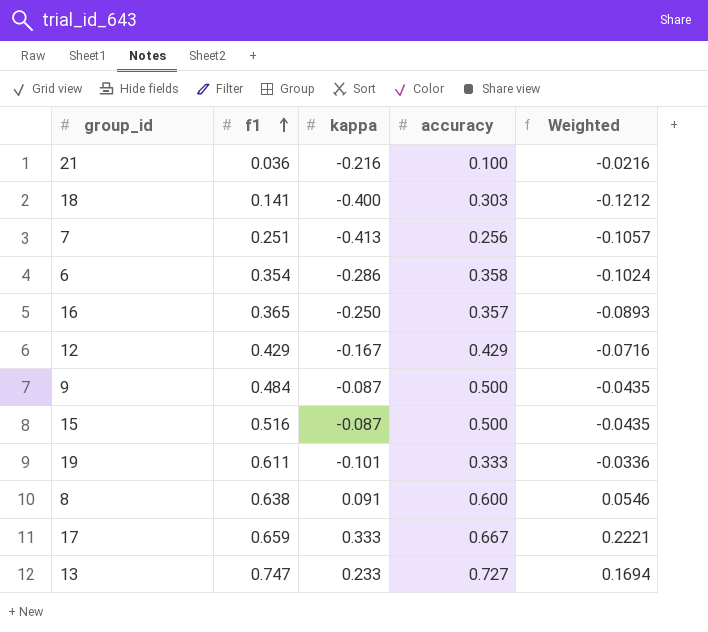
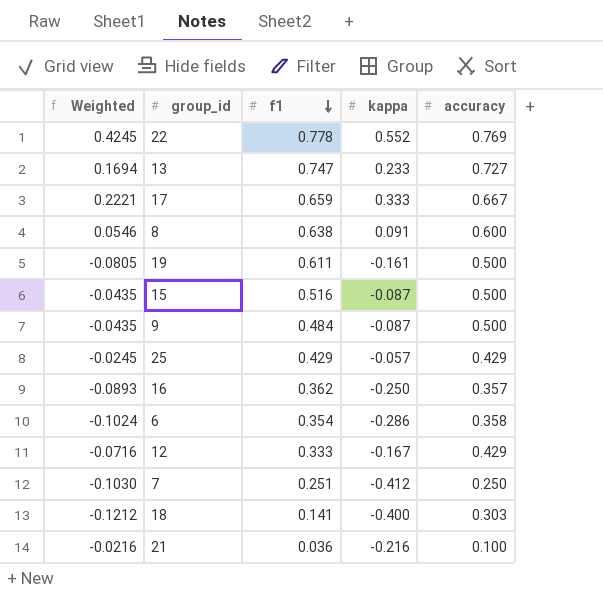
row order: f1 ascending -> f1 descending
column Weighted | position: 5 -> 1
row 22: none -> 0.4245 | 0.778 | 0.552 | 0.769
19 | Weighted: -0.0336 -> -0.0805
19 | kappa: -0.101 -> -0.161
19 | accuracy: 0.333 -> 0.500
row 25: none -> -0.0245 | 0.429 | -0.057 | 0.429
16 | f1: 0.365 -> 0.362
12 | f1: 0.429 -> 0.333
7 | Weighted: -0.1057 -> -0.1030
7 | kappa: -0.413 -> -0.412
7 | accuracy: 0.256 -> 0.250

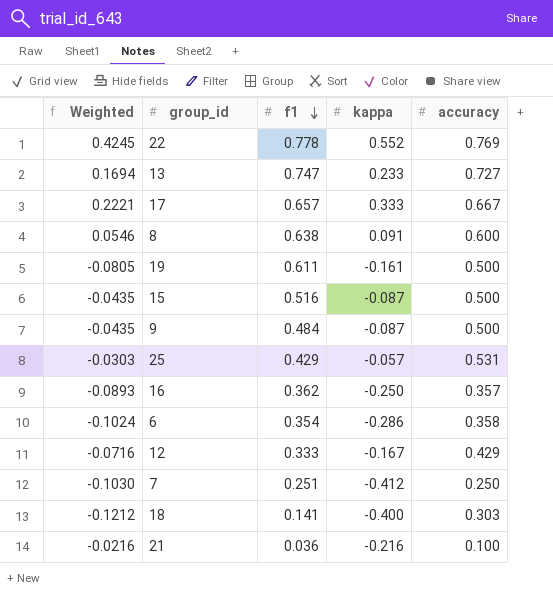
17 | f1: 0.659 -> 0.657
25 | Weighted: -0.0245 -> -0.0303
25 | accuracy: 0.429 -> 0.531

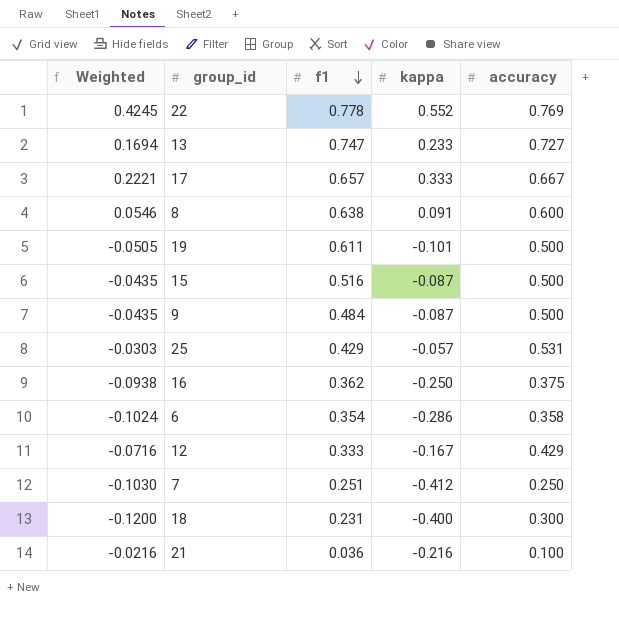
19 | Weighted: -0.0805 -> -0.0505
19 | kappa: -0.161 -> -0.101
16 | Weighted: -0.0893 -> -0.0938
16 | accuracy: 0.357 -> 0.375
18 | Weighted: -0.1212 -> -0.1200
18 | f1: 0.141 -> 0.231
18 | accuracy: 0.303 -> 0.300

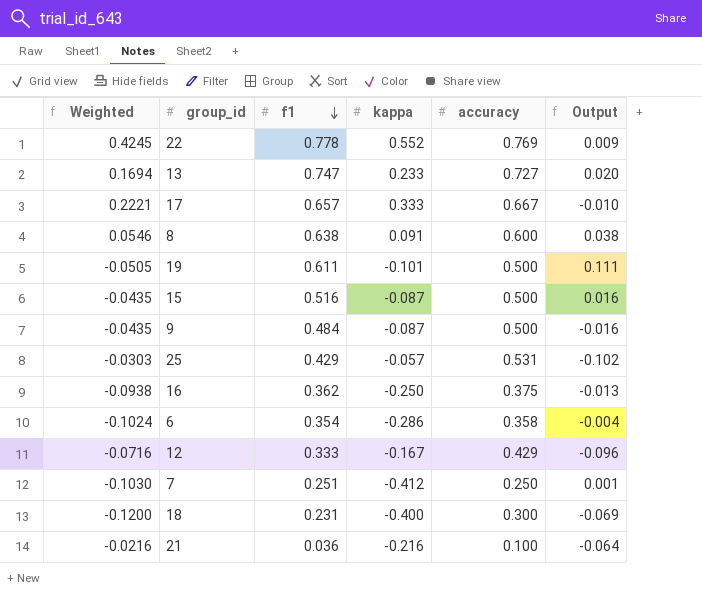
column Output | formula: none -> [f1] - [accuracy]

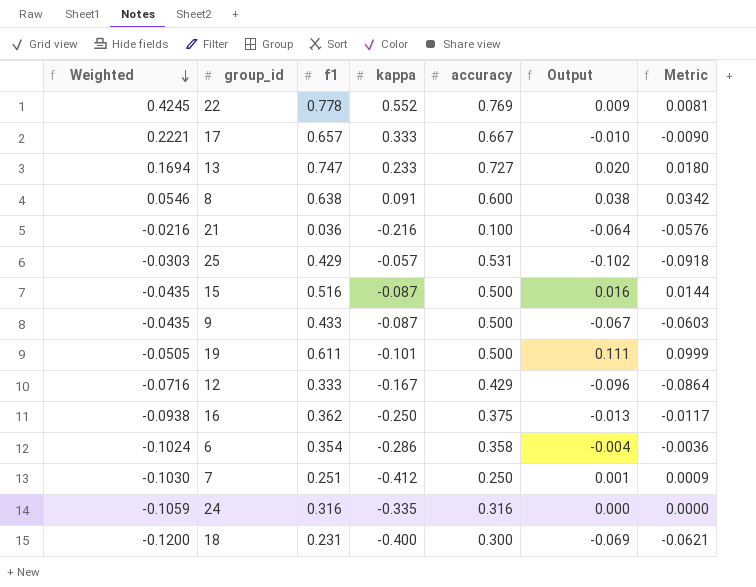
row order: f1 descending -> Weighted descending
column Metric | formula: none -> [Output] * 0.9
9 | f1: 0.484 -> 0.433
9 | Output: -0.016 -> -0.067
row 24: none -> -0.1059 | 0.316 | -0.335 | 0.316 | 0.000 | 0.0000

